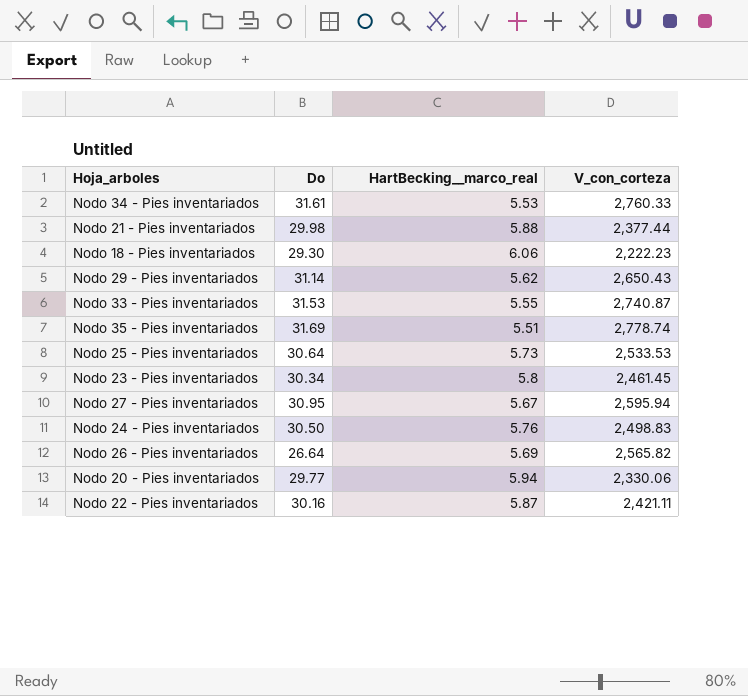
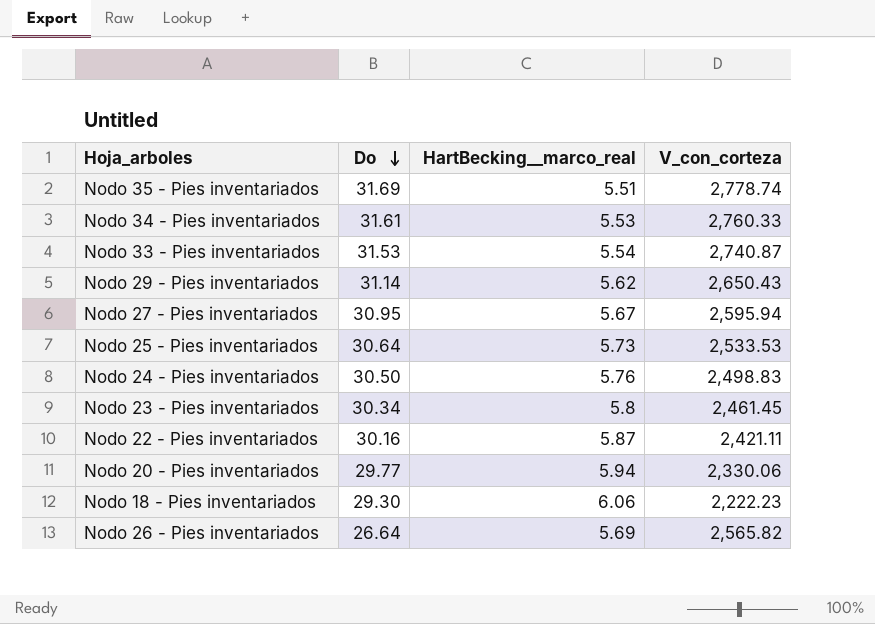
row order: none -> Do descending
row Nodo 21 - Pies inventariados: 29.98 | 5.88 | 2,377.44 -> none
Nodo 33 - Pies inventariados | HartBecking__marco_real: 5.55 -> 5.54

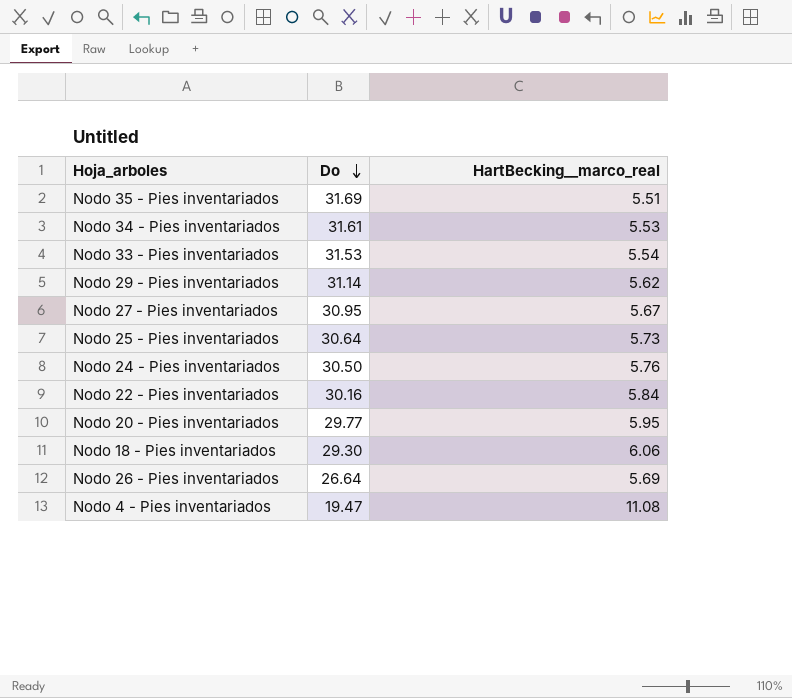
column V_con_corteza | position: 4 -> none
row Nodo 23 - Pies inventariados: 30.34 | 5.8 | 2,461.45 -> none
Nodo 22 - Pies inventariados | HartBecking__marco_real: 5.87 -> 5.84
Nodo 20 - Pies inventariados | HartBecking__marco_real: 5.94 -> 5.95
row Nodo 4 - Pies inventariados: none -> 19.47 | 11.08

